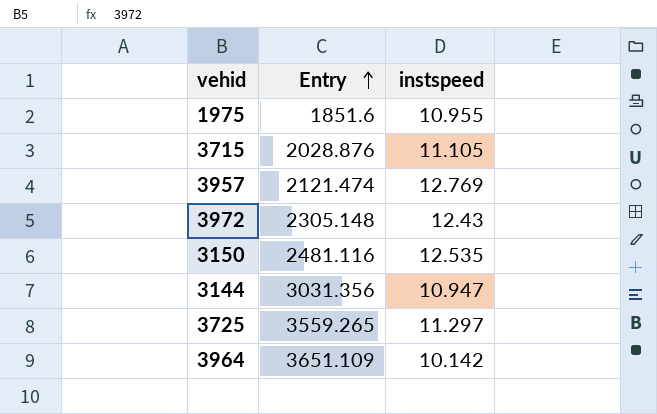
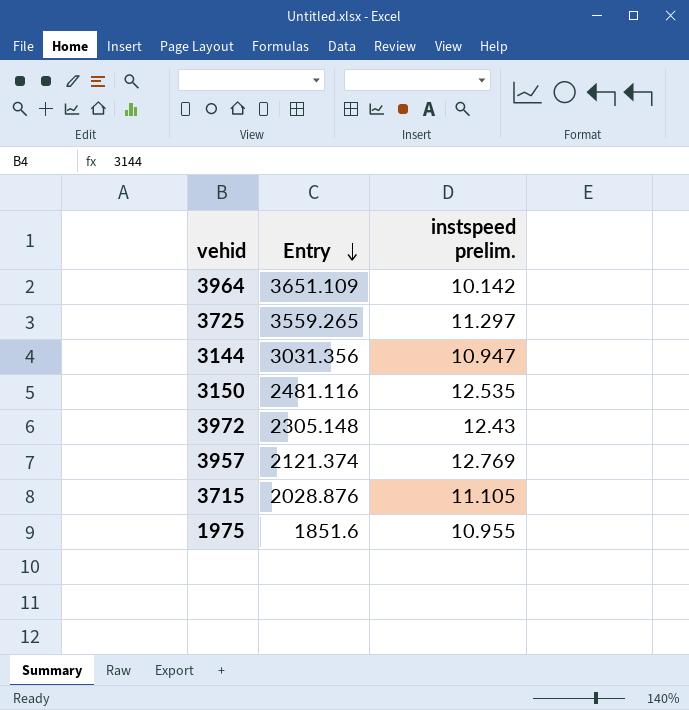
row order: Entry ascending -> Entry descending
column name: instspeed -> instspeed prelim.
3957 | Entry: 2121.474 -> 2121.374

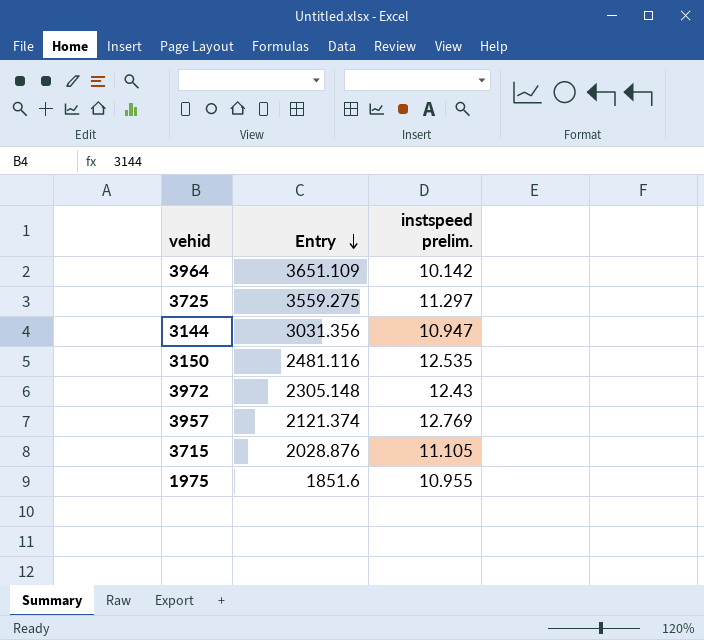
3725 | Entry: 3559.265 -> 3559.275

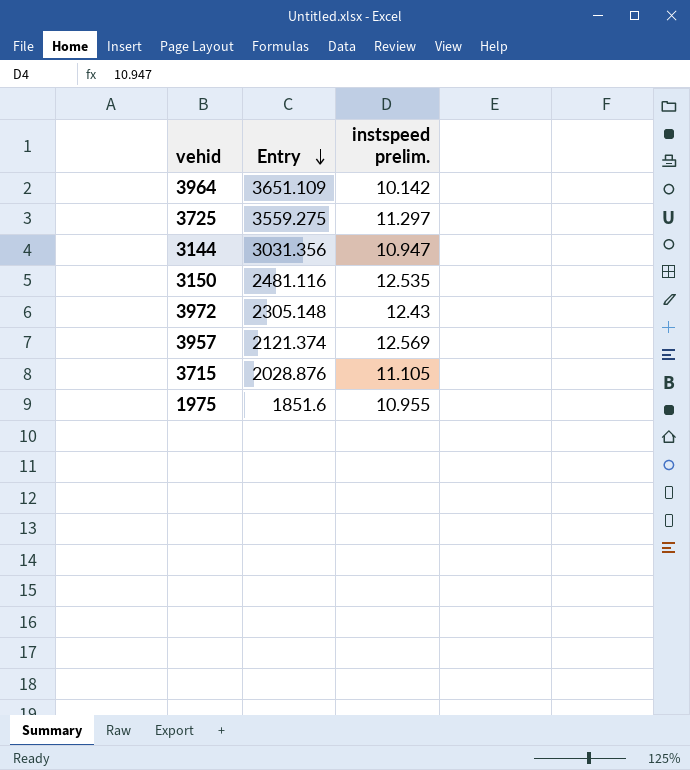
3957 | instspeed prelim.: 12.769 -> 12.569

